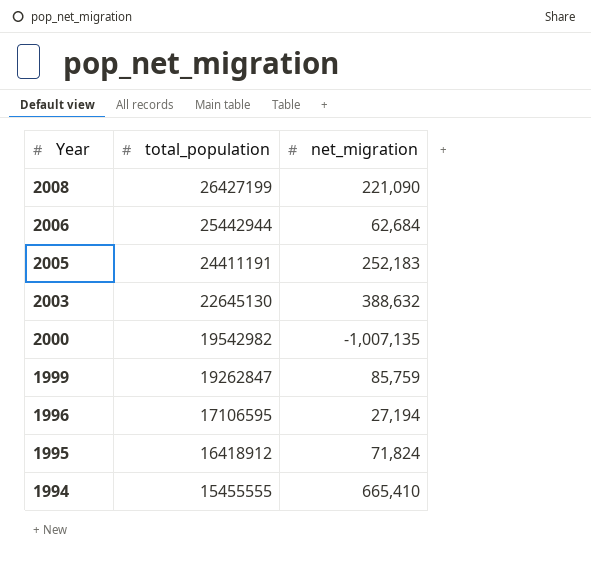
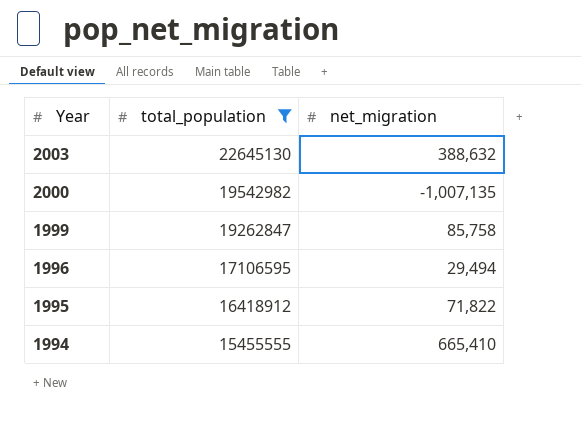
filter: none -> total_population <= 22645130
1999 | net_migration: 85,759 -> 85,758
1996 | net_migration: 27,194 -> 29,494
1995 | net_migration: 71,824 -> 71,822

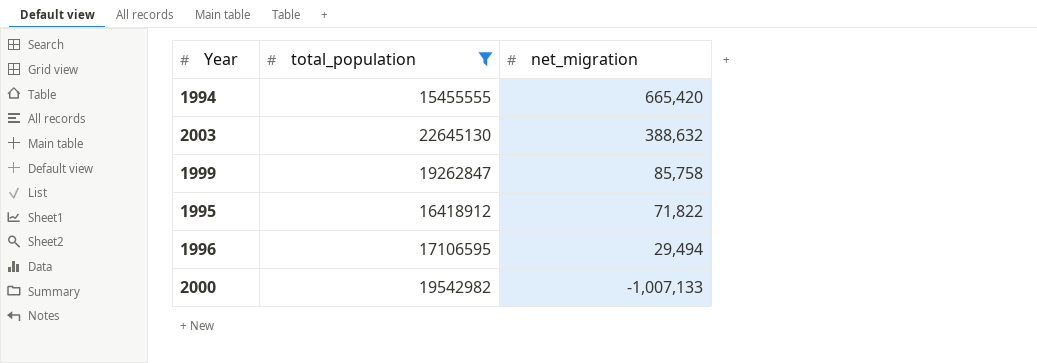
row order: Year descending -> net_migration descending
1994 | net_migration: 665,410 -> 665,420
2000 | net_migration: -1,007,135 -> -1,007,133

